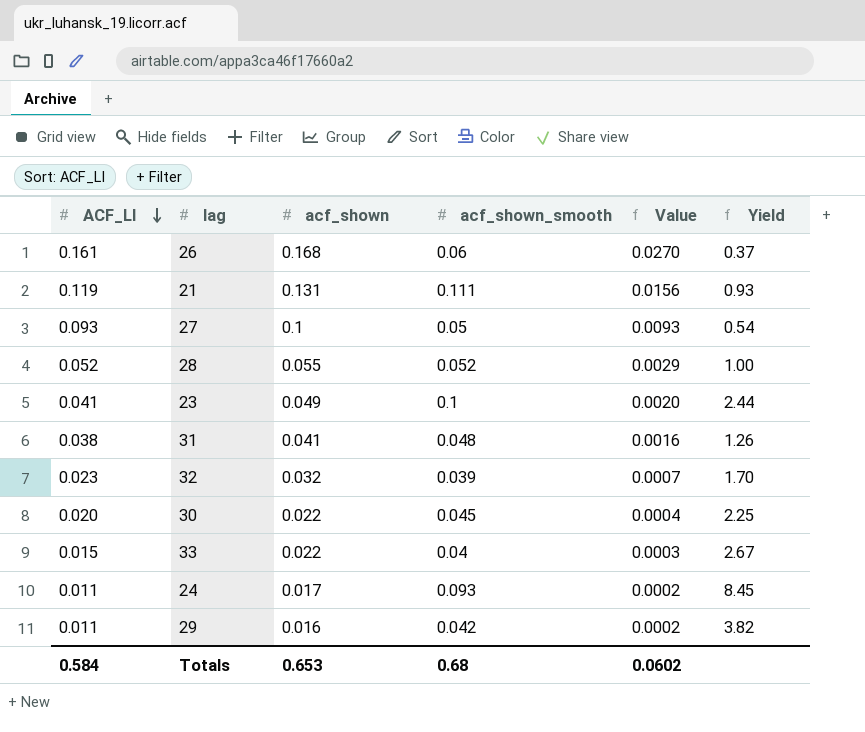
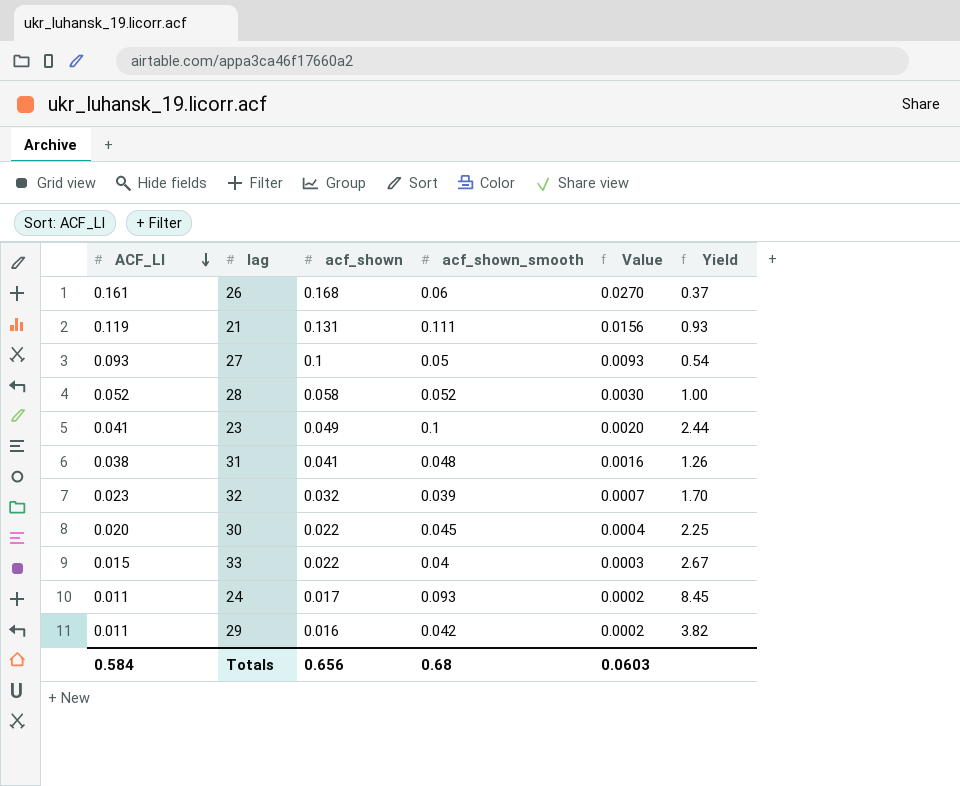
28 | acf_shown: 0.055 -> 0.058
28 | Value: 0.0029 -> 0.0030
Totals | acf_shown: 0.653 -> 0.656
Totals | Value: 0.0602 -> 0.0603

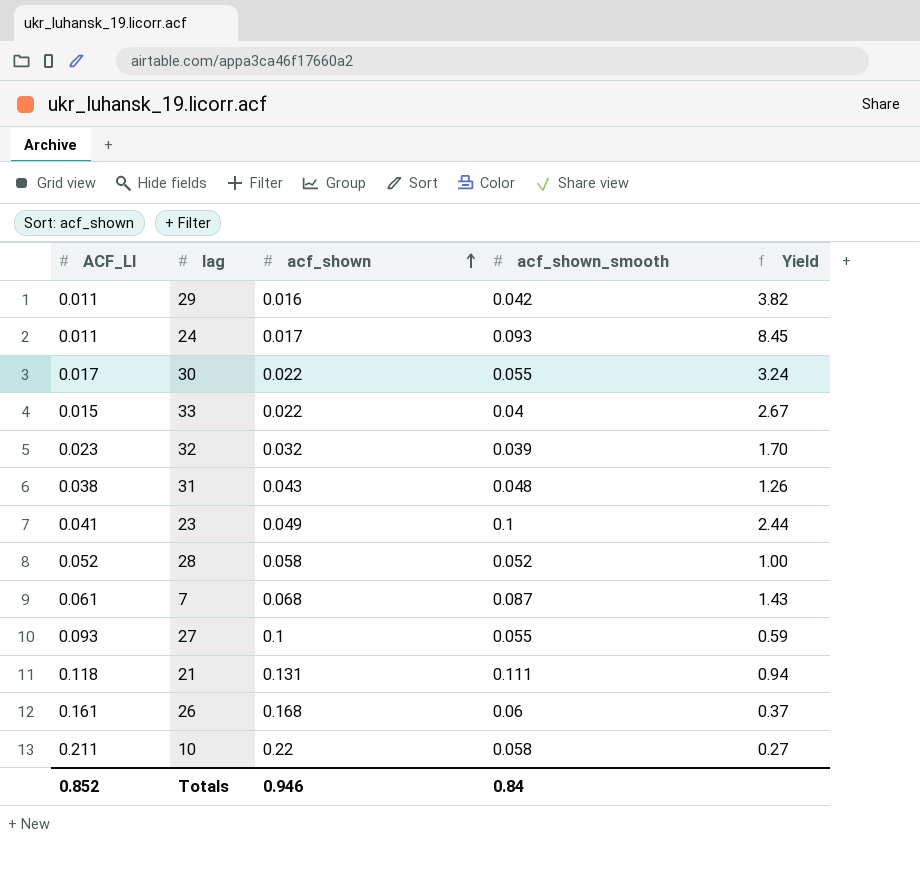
row order: ACF_LI descending -> acf_shown ascending
column Value | formula: [ACF_LI] * [acf_shown] -> none
30 | ACF_LI: 0.020 -> 0.017
30 | acf_shown_smooth: 0.045 -> 0.055
30 | Yield: 2.25 -> 3.24
31 | acf_shown: 0.041 -> 0.043
row 7: none -> 0.061 | 0.068 | 0.087 | 1.43
27 | acf_shown_smooth: 0.05 -> 0.055
27 | Yield: 0.54 -> 0.59
21 | ACF_LI: 0.119 -> 0.118
21 | Yield: 0.93 -> 0.94
row 10: none -> 0.211 | 0.22 | 0.058 | 0.27
Totals | ACF_LI: 0.584 -> 0.852
Totals | acf_shown: 0.656 -> 0.946
Totals | acf_shown_smooth: 0.68 -> 0.84

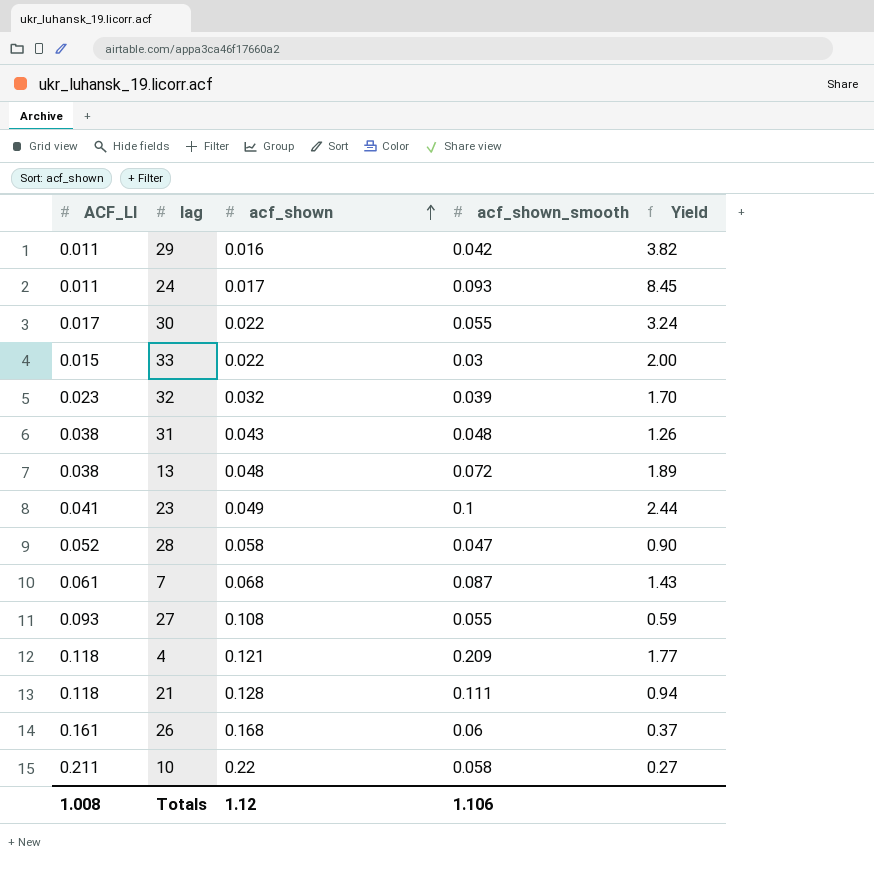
33 | acf_shown_smooth: 0.04 -> 0.03
33 | Yield: 2.67 -> 2.00
row 13: none -> 0.038 | 0.048 | 0.072 | 1.89
28 | acf_shown_smooth: 0.052 -> 0.047
28 | Yield: 1.00 -> 0.90
27 | acf_shown: 0.1 -> 0.108
row 4: none -> 0.118 | 0.121 | 0.209 | 1.77
21 | acf_shown: 0.131 -> 0.128
Totals | ACF_LI: 0.852 -> 1.008
Totals | acf_shown: 0.946 -> 1.12
Totals | acf_shown_smooth: 0.84 -> 1.106

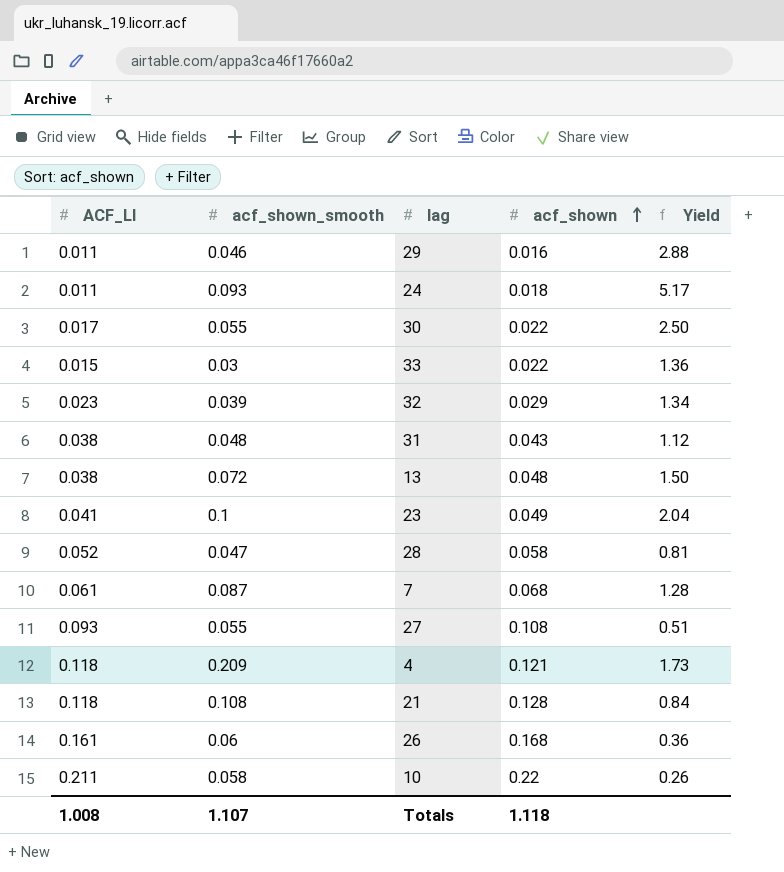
column acf_shown_smooth | position: 4 -> 2
column Yield | formula: [acf_shown_smooth] / [ACF_LI] -> [acf_shown_smooth] / [acf_shown]
29 | acf_shown_smooth: 0.042 -> 0.046
24 | acf_shown: 0.017 -> 0.018
32 | acf_shown: 0.032 -> 0.029
21 | acf_shown_smooth: 0.111 -> 0.108
Totals | acf_shown_smooth: 1.106 -> 1.107
Totals | acf_shown: 1.12 -> 1.118

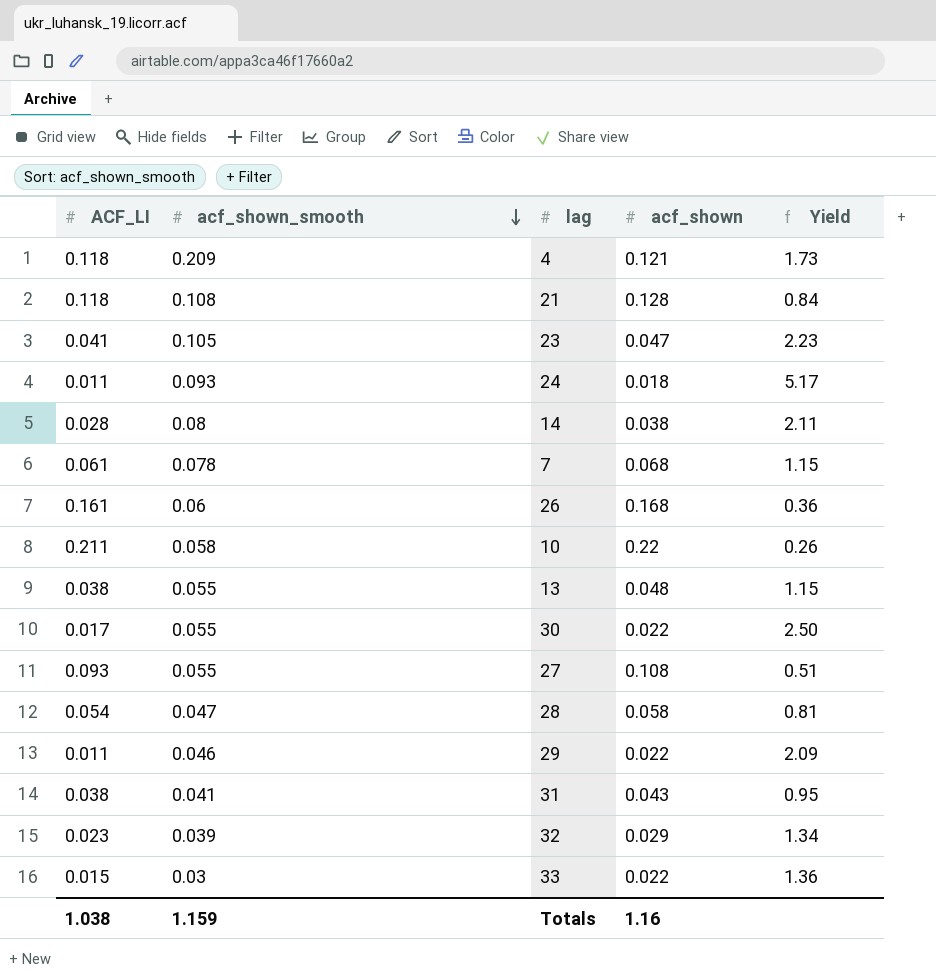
row order: acf_shown ascending -> acf_shown_smooth descending
23 | acf_shown_smooth: 0.1 -> 0.105
23 | acf_shown: 0.049 -> 0.047
23 | Yield: 2.04 -> 2.23
row 14: none -> 0.028 | 0.08 | 0.038 | 2.11
7 | acf_shown_smooth: 0.087 -> 0.078
7 | Yield: 1.28 -> 1.15
13 | acf_shown_smooth: 0.072 -> 0.055
13 | Yield: 1.50 -> 1.15
28 | ACF_LI: 0.052 -> 0.054
29 | acf_shown: 0.016 -> 0.022
29 | Yield: 2.88 -> 2.09
31 | acf_shown_smooth: 0.048 -> 0.041
31 | Yield: 1.12 -> 0.95
Totals | ACF_LI: 1.008 -> 1.038
Totals | acf_shown_smooth: 1.107 -> 1.159
Totals | acf_shown: 1.118 -> 1.16

